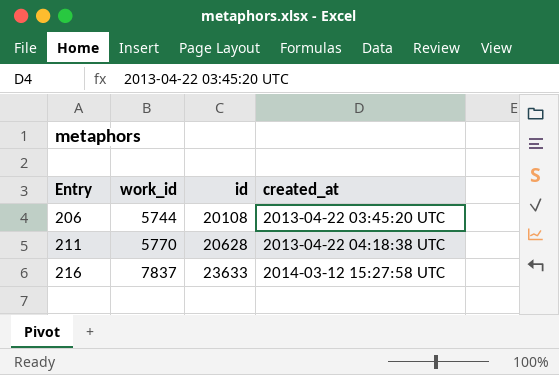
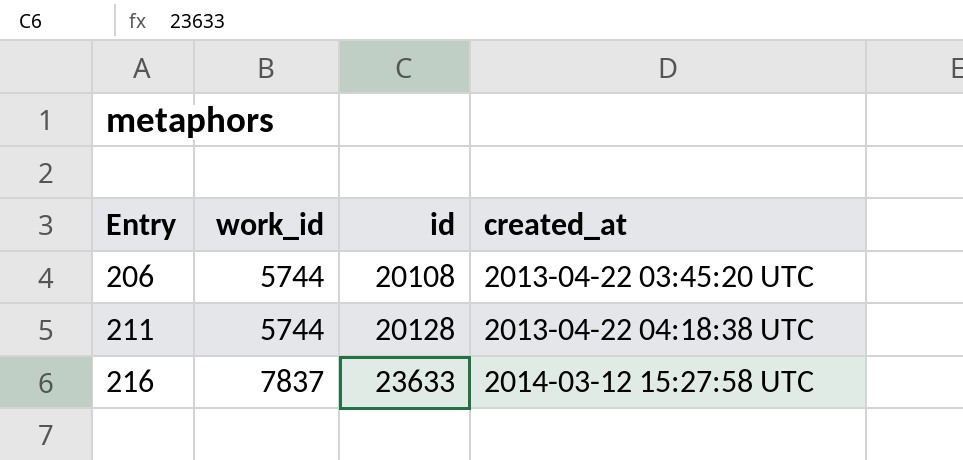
211 | work_id: 5770 -> 5744
211 | id: 20628 -> 20128

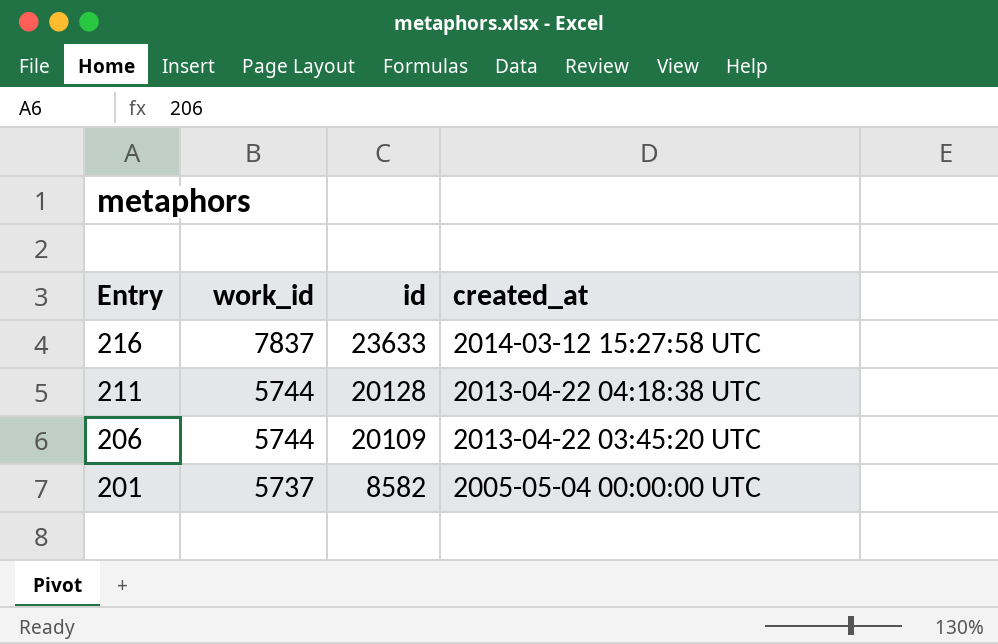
row order: Entry ascending -> Entry descending
206 | id: 20108 -> 20109
row 201: none -> 5737 | 8582 | 2005-05-04 00:00:00 UTC

